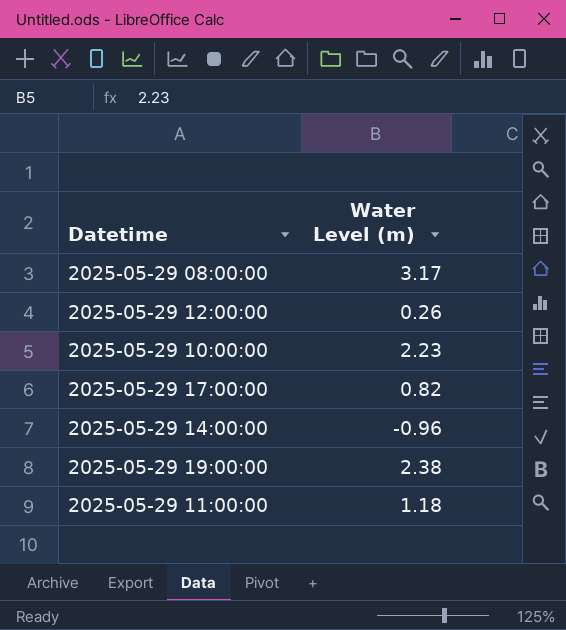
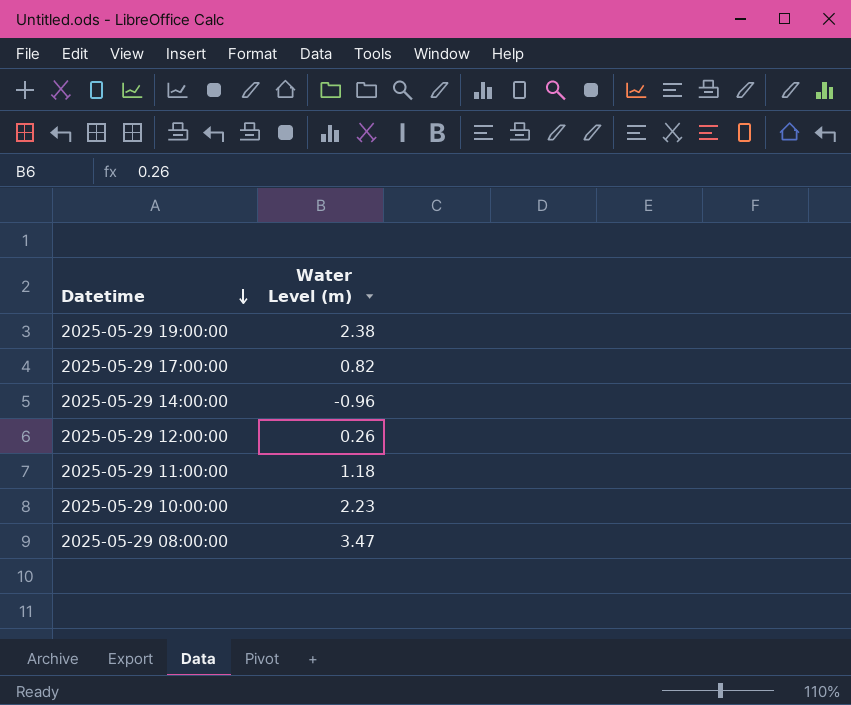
row order: none -> Datetime descending
2025-05-29 08:00:00 | Water Level (m): 3.17 -> 3.47

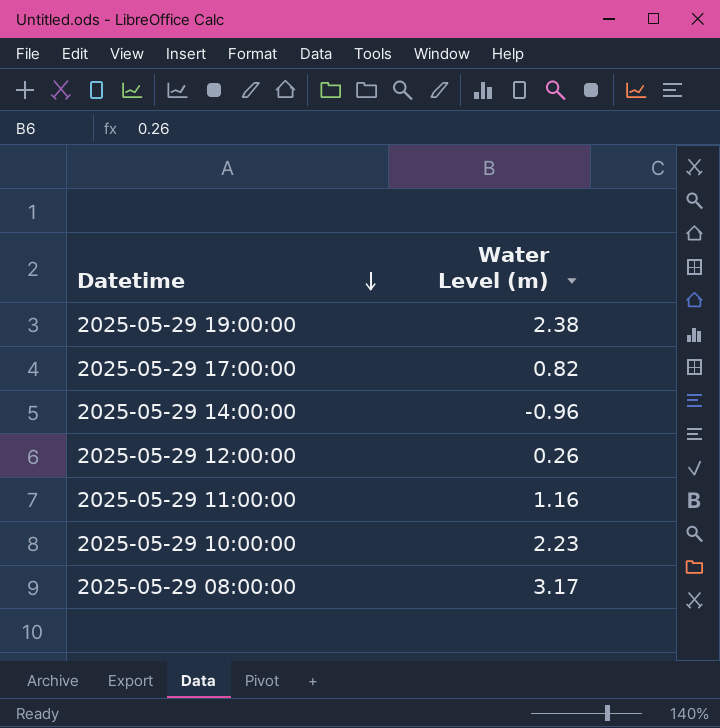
2025-05-29 11:00:00 | Water Level (m): 1.18 -> 1.16
2025-05-29 08:00:00 | Water Level (m): 3.47 -> 3.17

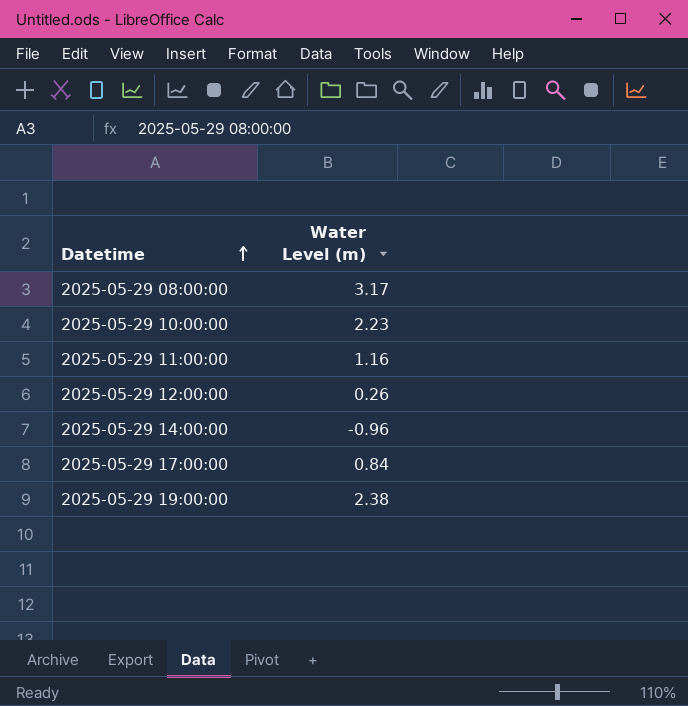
row order: Datetime descending -> Datetime ascending
2025-05-29 17:00:00 | Water Level (m): 0.82 -> 0.84

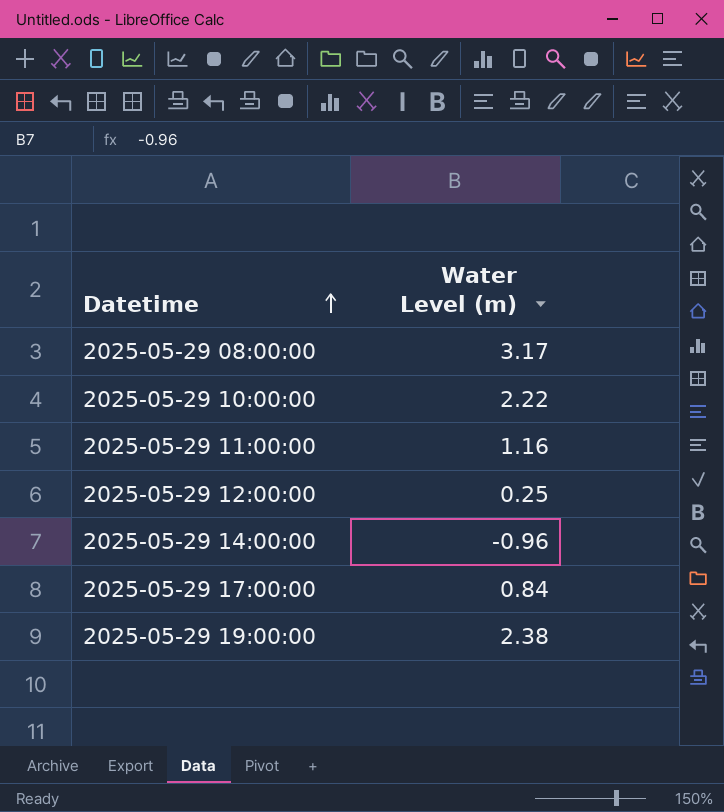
2025-05-29 10:00:00 | Water Level (m): 2.23 -> 2.22
2025-05-29 12:00:00 | Water Level (m): 0.26 -> 0.25

